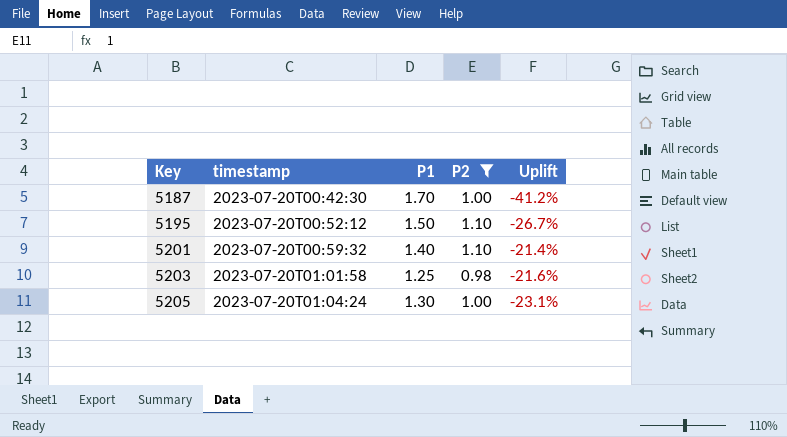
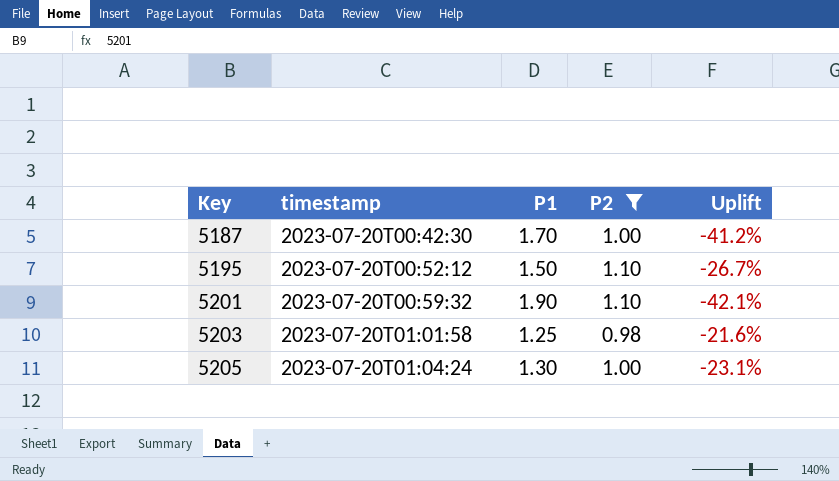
5201 | P1: 1.40 -> 1.90
5201 | Uplift: -21.4% -> -42.1%

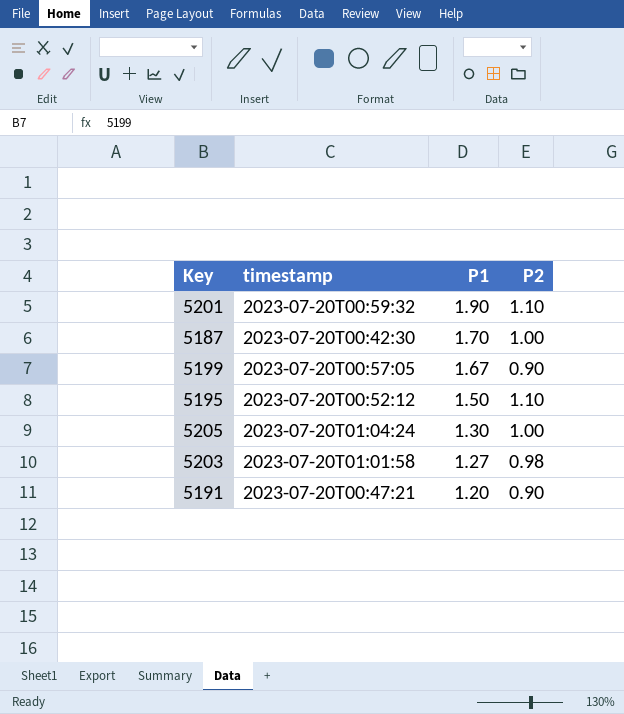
filter: P2 != 0.90 -> none
row order: Key ascending -> P1 descending
column Uplift | formula: ([P2] - [P1]) / [P1] -> none
5203 | P1: 1.25 -> 1.27

